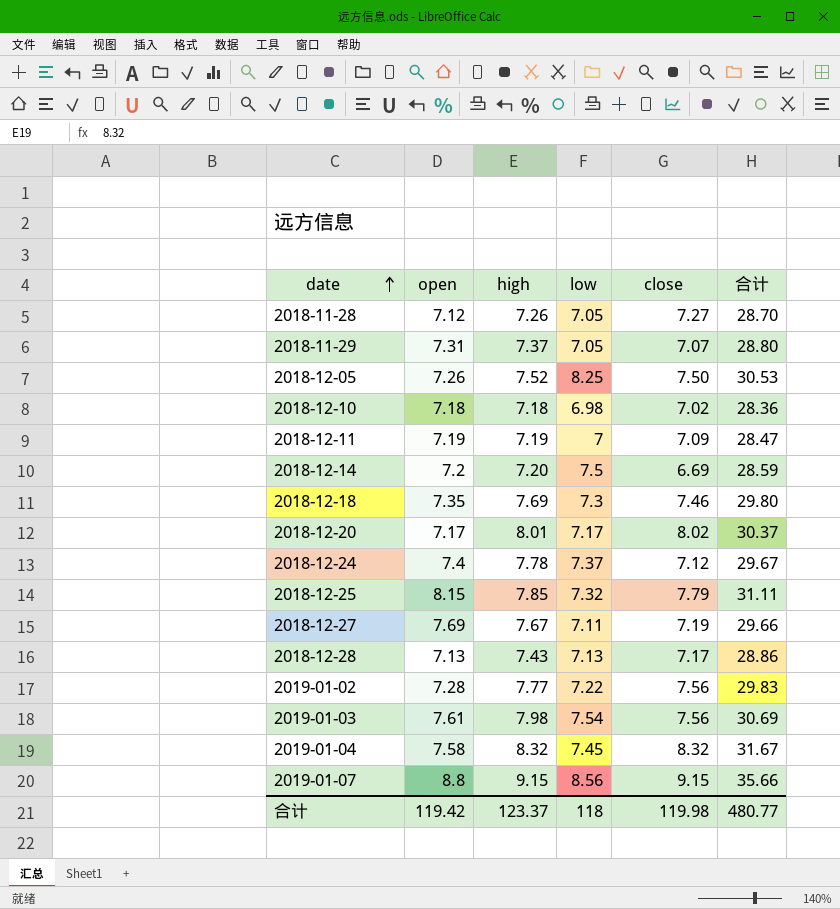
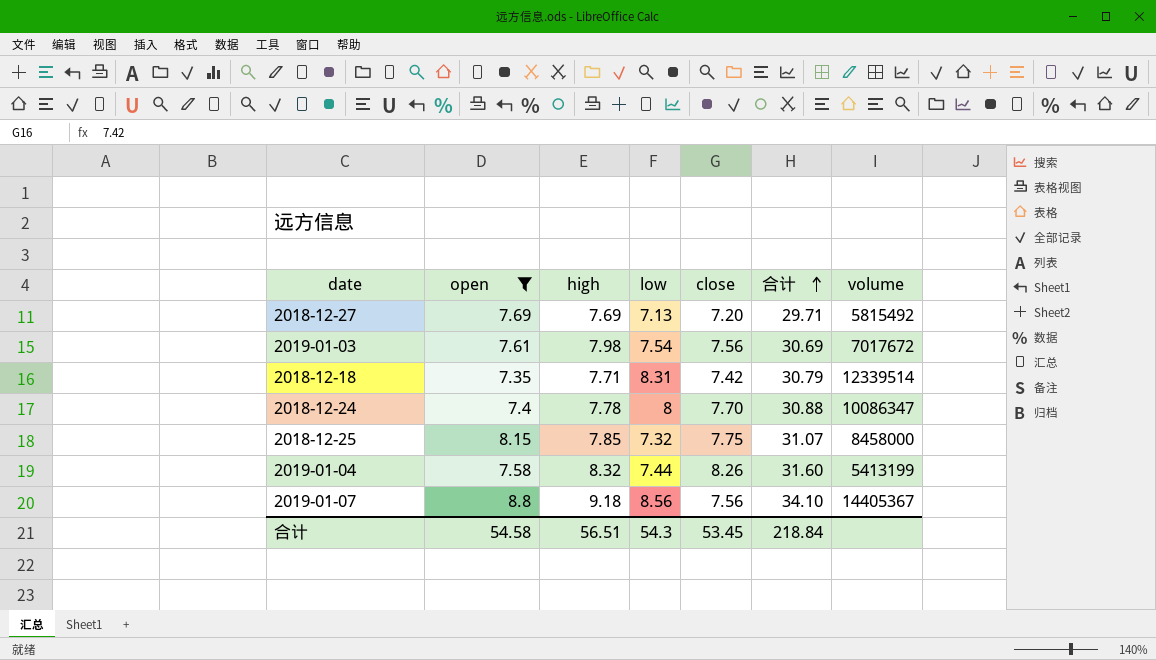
filter: none -> open >= 7.35
row order: date ascending -> 合计 ascending
column volume | position: none -> 7
2018-12-27 | high: 7.67 -> 7.69
2018-12-27 | low: 7.11 -> 7.13
2018-12-27 | close: 7.19 -> 7.20
2018-12-27 | 合计: 29.66 -> 29.71
2018-12-18 | high: 7.69 -> 7.71
2018-12-18 | low: 7.3 -> 8.31
2018-12-18 | close: 7.46 -> 7.42
2018-12-18 | 合计: 29.80 -> 30.79
2018-12-24 | low: 7.37 -> 8
2018-12-24 | close: 7.12 -> 7.70
2018-12-24 | 合计: 29.67 -> 30.88
2018-12-25 | close: 7.79 -> 7.75
2018-12-25 | 合计: 31.11 -> 31.07
2019-01-04 | low: 7.45 -> 7.44
2019-01-04 | close: 8.32 -> 8.26
2019-01-04 | 合计: 31.67 -> 31.60
2019-01-07 | high: 9.15 -> 9.18
2019-01-07 | close: 9.15 -> 7.56
2019-01-07 | 合计: 35.66 -> 34.10
合计 | open: 119.42 -> 54.58
合计 | high: 123.37 -> 56.51
合计 | low: 118 -> 54.3
合计 | close: 119.98 -> 53.45
合计 | 合计: 480.77 -> 218.84

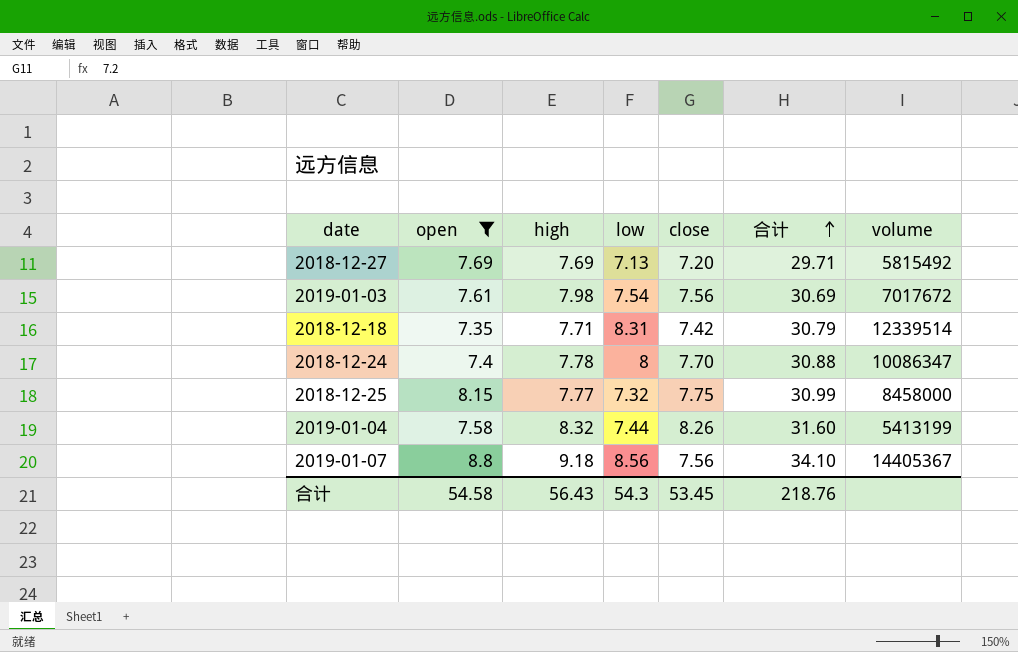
2018-12-25 | high: 7.85 -> 7.77
2018-12-25 | 合计: 31.07 -> 30.99
合计 | high: 56.51 -> 56.43
合计 | 合计: 218.84 -> 218.76

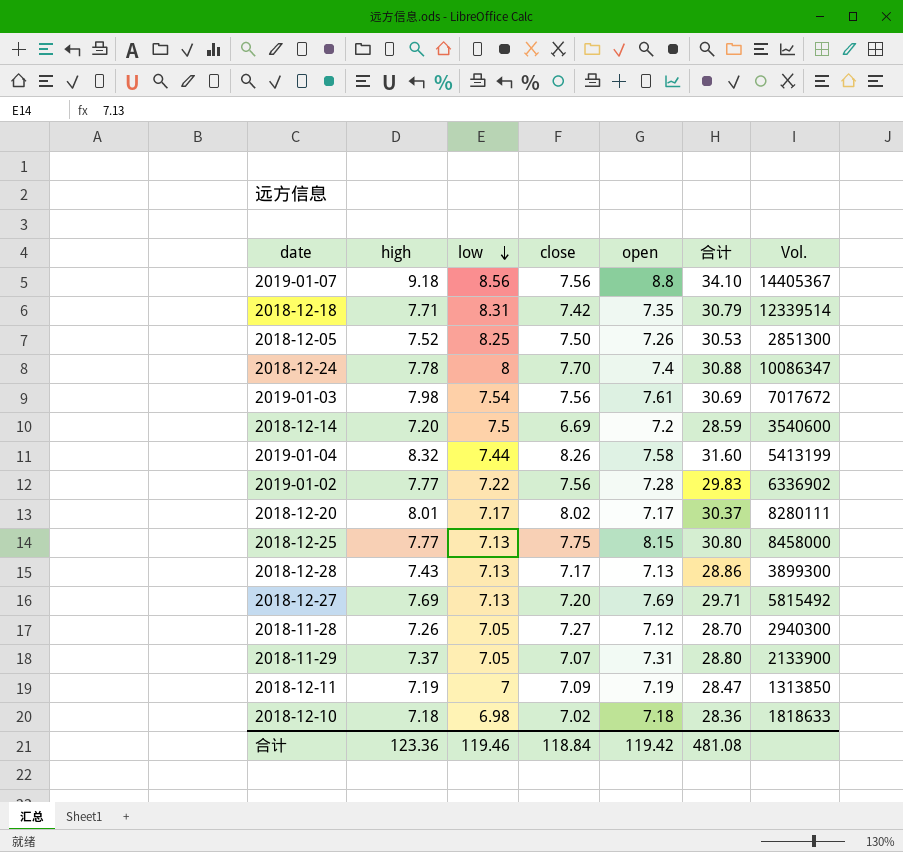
filter: open >= 7.35 -> none
row order: 合计 ascending -> low descending
column open | position: 2 -> 5
column name: volume -> Vol.
2018-12-25 | low: 7.32 -> 7.13
2018-12-25 | 合计: 30.99 -> 30.80
合计 | high: 56.43 -> 123.36
合计 | low: 54.3 -> 119.46
合计 | close: 53.45 -> 118.84
合计 | open: 54.58 -> 119.42
合计 | 合计: 218.76 -> 481.08

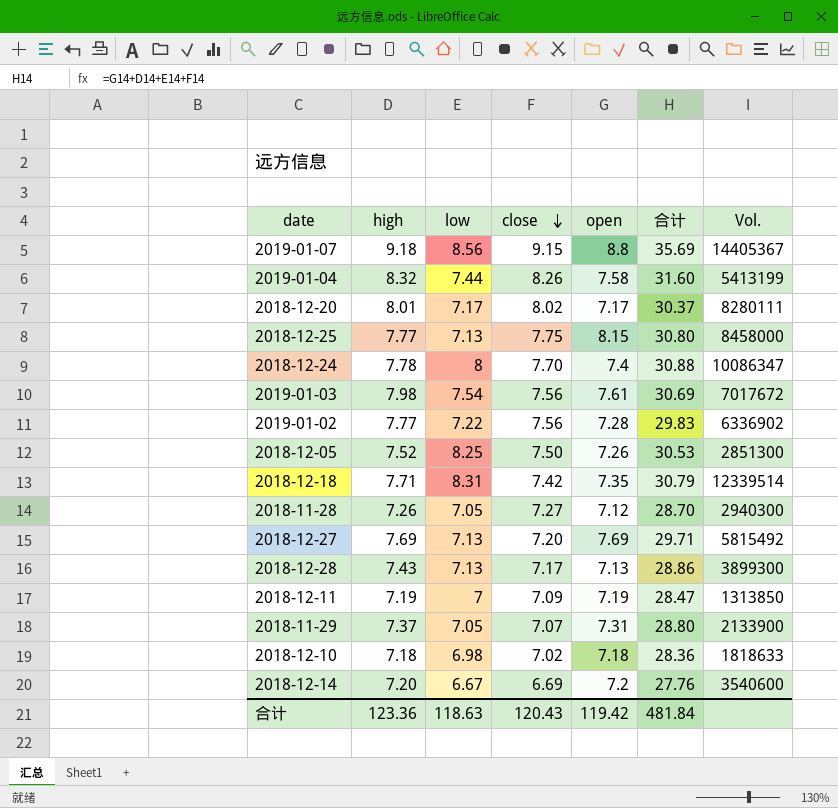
row order: low descending -> close descending
2019-01-07 | close: 7.56 -> 9.15
2019-01-07 | 合计: 34.10 -> 35.69
2018-12-14 | low: 7.5 -> 6.67
2018-12-14 | 合计: 28.59 -> 27.76
合计 | low: 119.46 -> 118.63
合计 | close: 118.84 -> 120.43
合计 | 合计: 481.08 -> 481.84

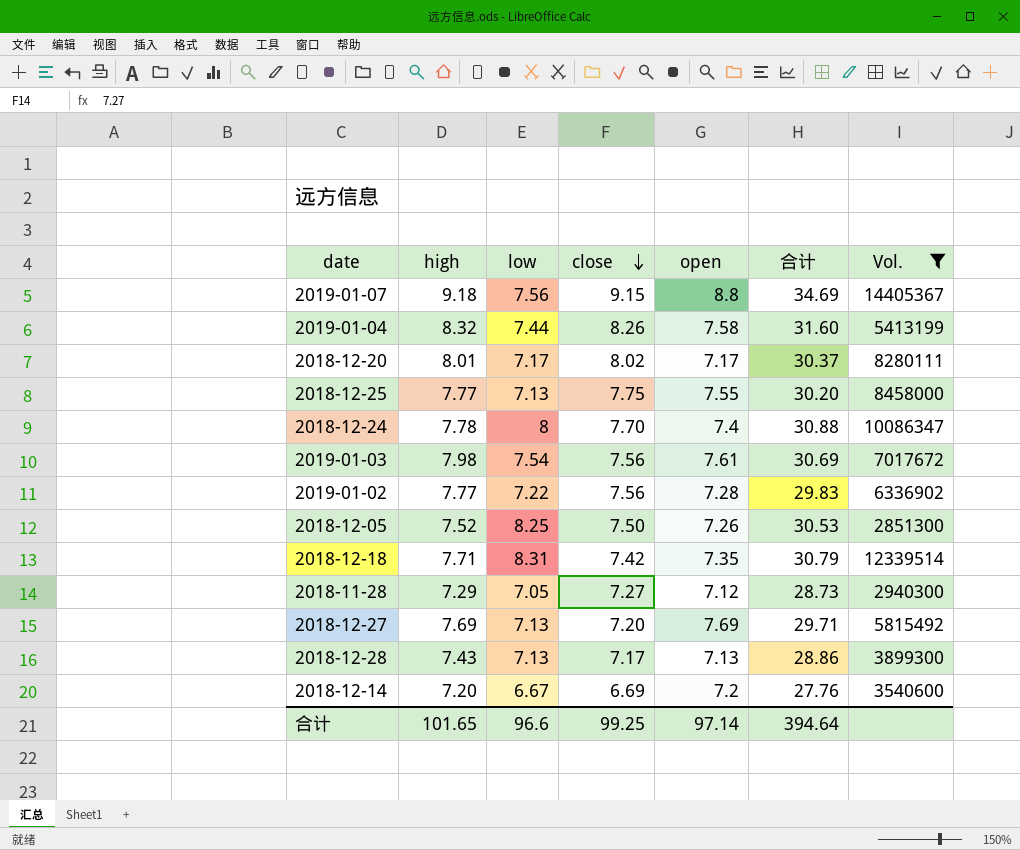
filter: none -> Vol. >= 2851300
2019-01-07 | low: 8.56 -> 7.56
2019-01-07 | 合计: 35.69 -> 34.69
2018-12-25 | open: 8.15 -> 7.55
2018-12-25 | 合计: 30.80 -> 30.20
2018-11-28 | high: 7.26 -> 7.29
2018-11-28 | 合计: 28.70 -> 28.73
合计 | high: 123.36 -> 101.65
合计 | low: 118.63 -> 96.6
合计 | close: 120.43 -> 99.25
合计 | open: 119.42 -> 97.14
合计 | 合计: 481.84 -> 394.64

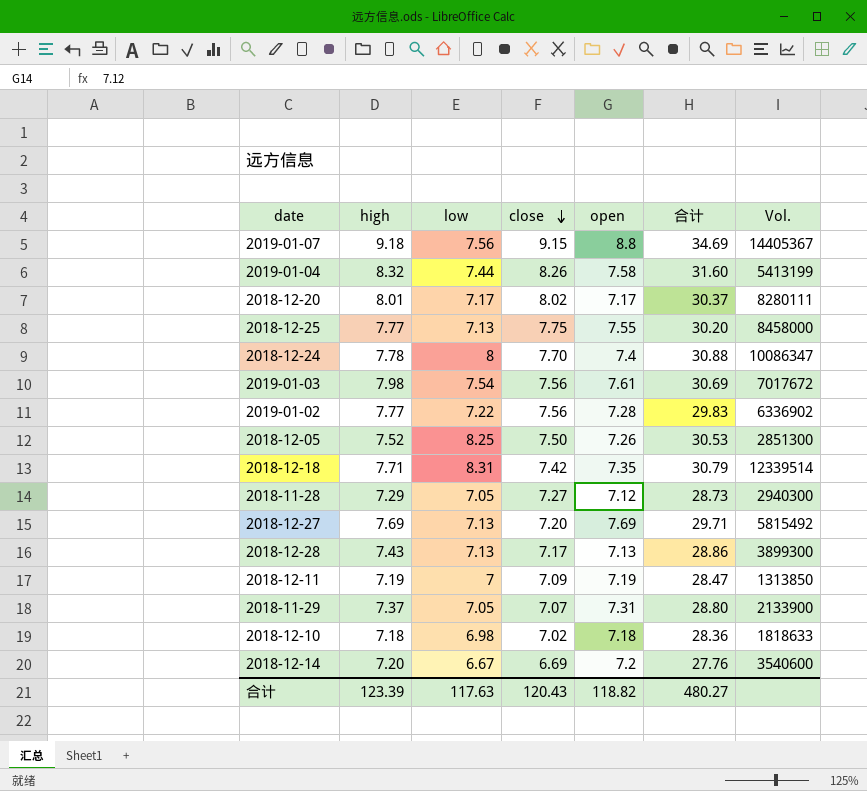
filter: Vol. >= 2851300 -> none
合计 | high: 101.65 -> 123.39
合计 | low: 96.6 -> 117.63
合计 | close: 99.25 -> 120.43
合计 | open: 97.14 -> 118.82
合计 | 合计: 394.64 -> 480.27

